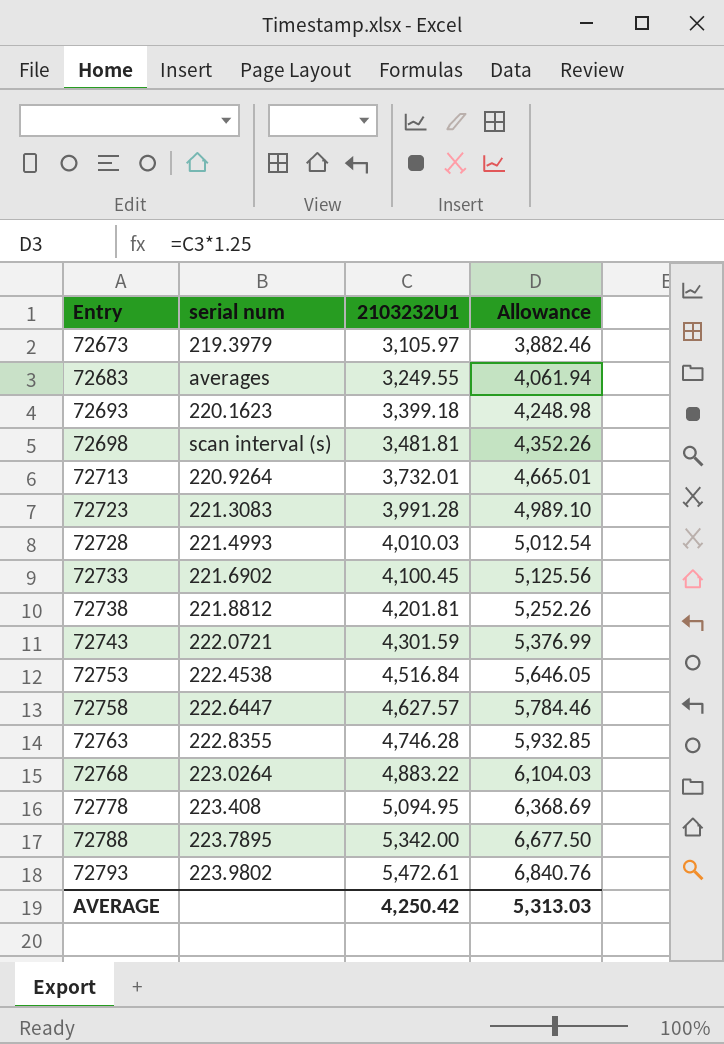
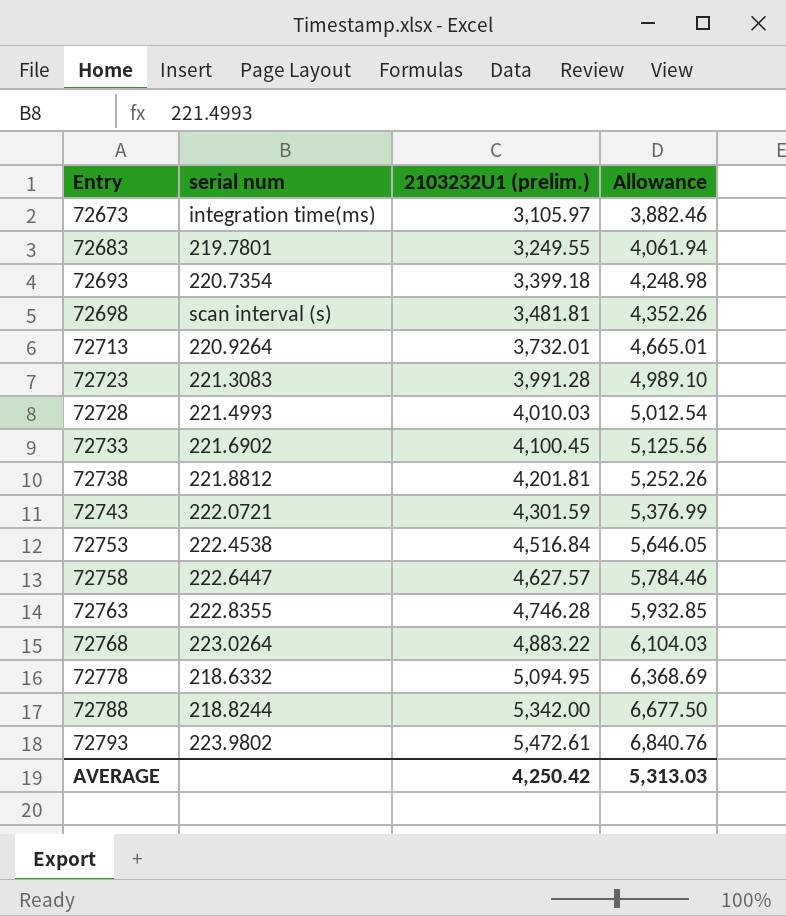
column name: 2103232U1 -> 2103232U1 (prelim.)
72673 | serial num: 219.3979 -> integration time(ms)
72683 | serial num: averages -> 219.7801
72693 | serial num: 220.1623 -> 220.7354
72778 | serial num: 223.408 -> 218.6332
72788 | serial num: 223.7895 -> 218.8244

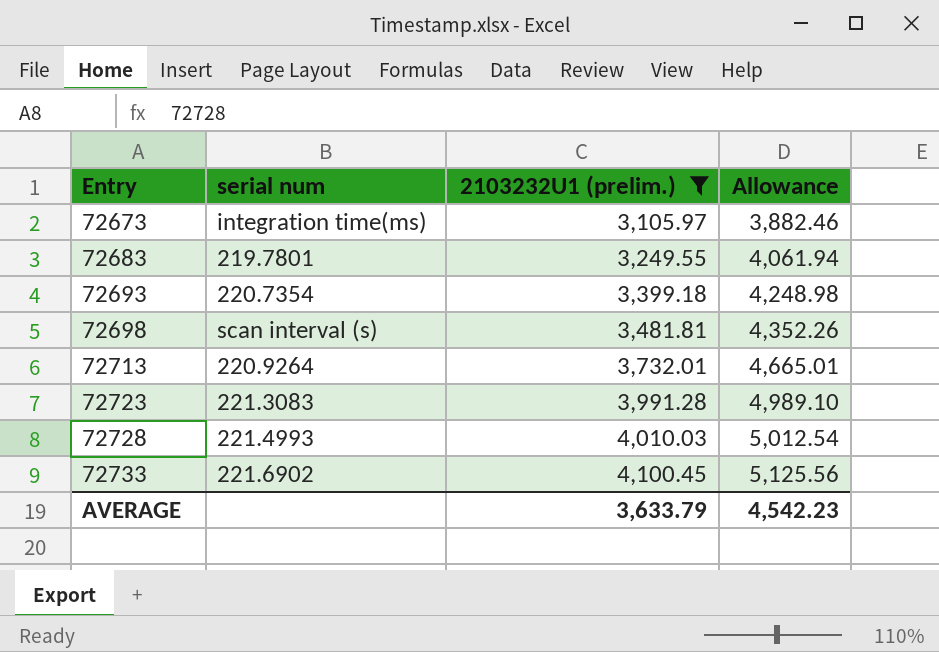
filter: none -> 2103232U1 (prelim.) <= 4,100.45
AVERAGE | 2103232U1 (prelim.): 4,250.42 -> 3,633.79
AVERAGE | Allowance: 5,313.03 -> 4,542.23

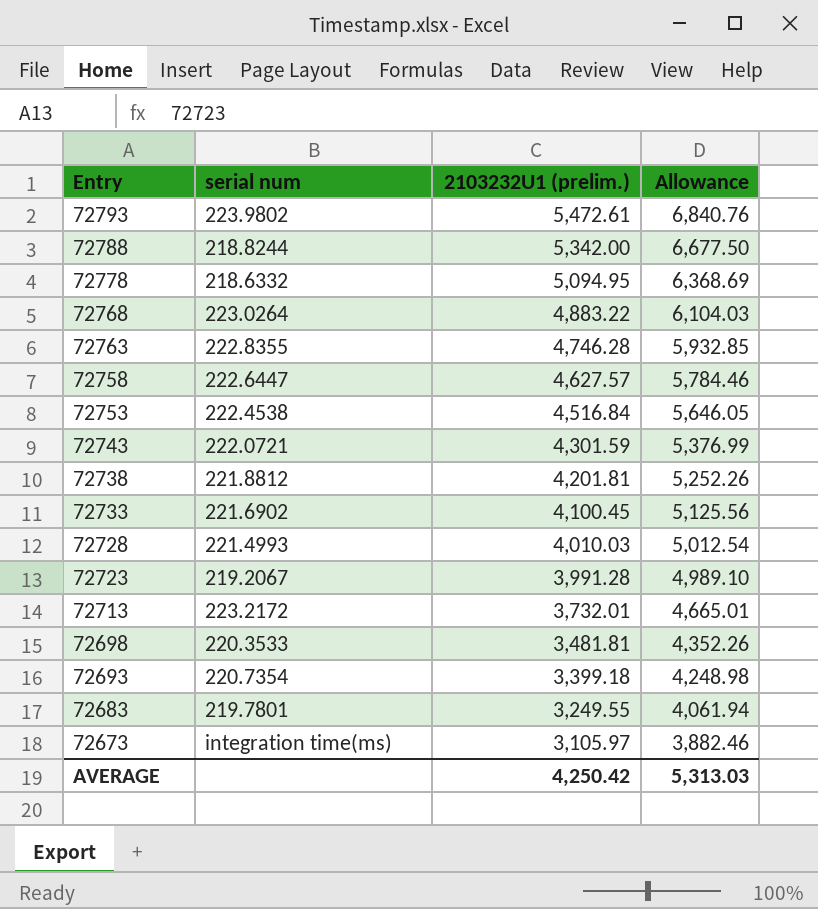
filter: 2103232U1 (prelim.) <= 4,100.45 -> none
row order: Entry ascending -> Entry descending
72723 | serial num: 221.3083 -> 219.2067
72713 | serial num: 220.9264 -> 223.2172
72698 | serial num: scan interval (s) -> 220.3533
AVERAGE | 2103232U1 (prelim.): 3,633.79 -> 4,250.42
AVERAGE | Allowance: 4,542.23 -> 5,313.03

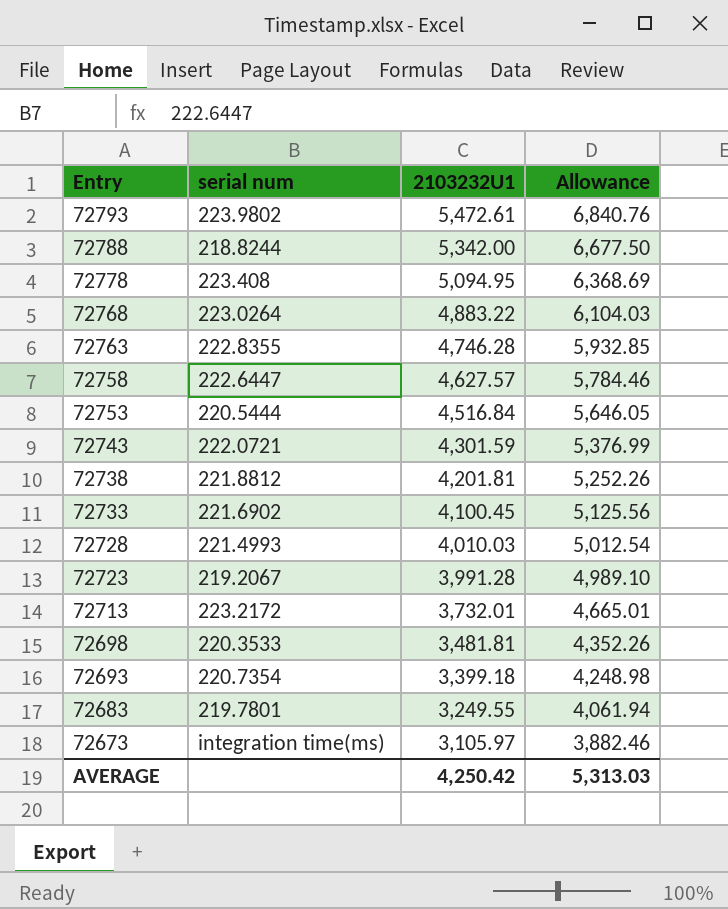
column name: 2103232U1 (prelim.) -> 2103232U1
72778 | serial num: 218.6332 -> 223.408
72753 | serial num: 222.4538 -> 220.5444

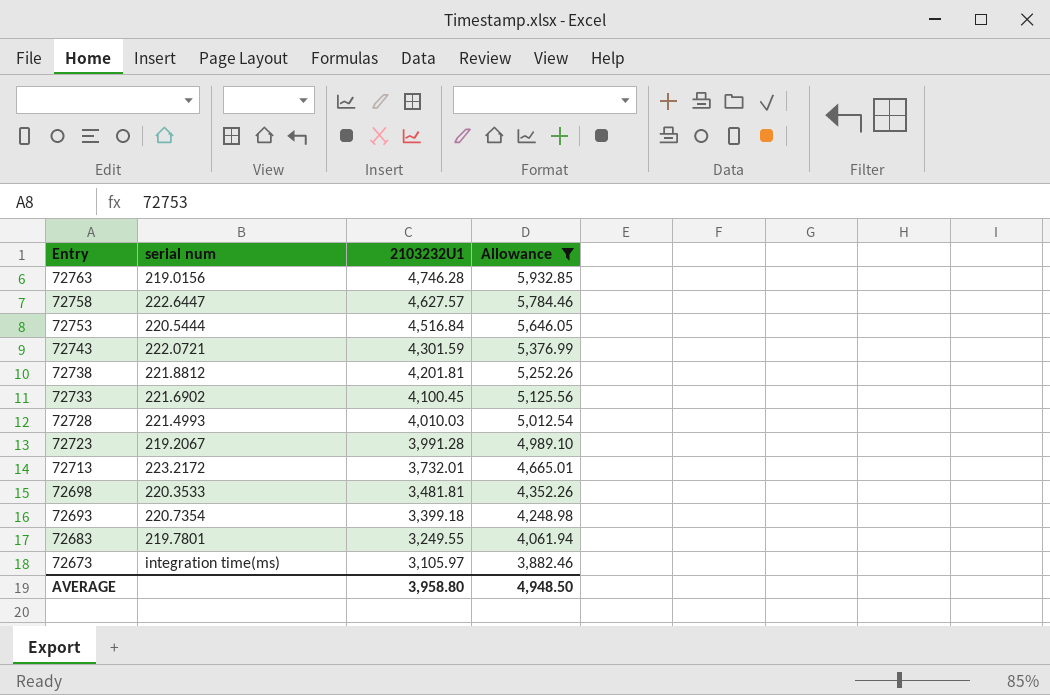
filter: none -> Allowance <= 5,932.85
72763 | serial num: 222.8355 -> 219.0156
AVERAGE | 2103232U1: 4,250.42 -> 3,958.80
AVERAGE | Allowance: 5,313.03 -> 4,948.50

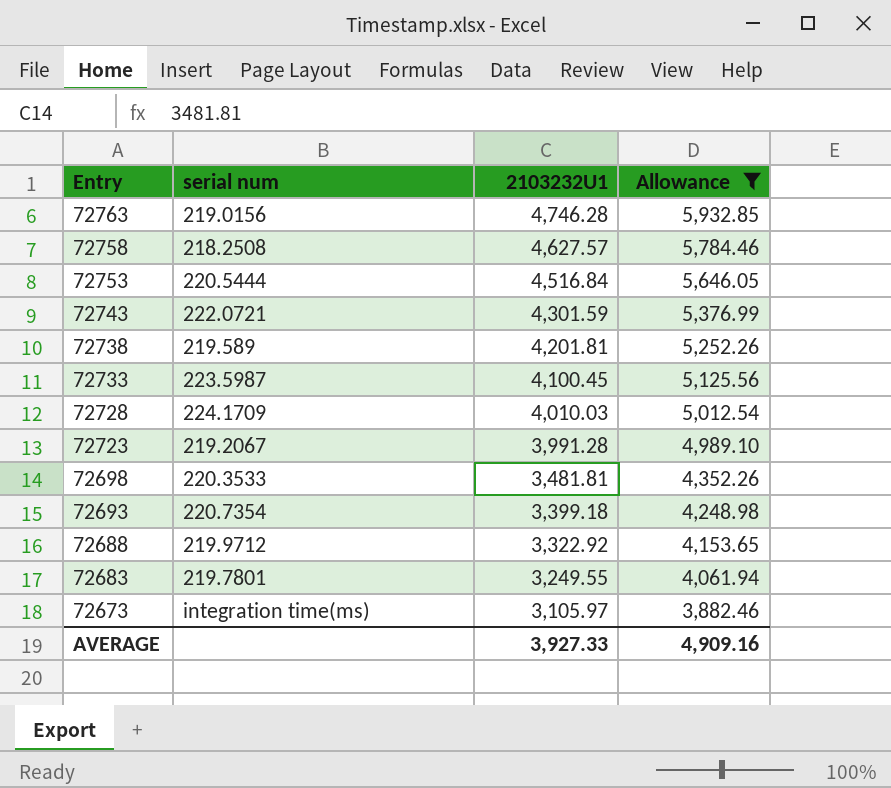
row 72713: 223.2172 | 3,732.01 | 4,665.01 -> none
72758 | serial num: 222.6447 -> 218.2508
72738 | serial num: 221.8812 -> 219.589
72733 | serial num: 221.6902 -> 223.5987
72728 | serial num: 221.4993 -> 224.1709
row 72688: none -> 219.9712 | 3,322.92 | 4,153.65
AVERAGE | 2103232U1: 3,958.80 -> 3,927.33
AVERAGE | Allowance: 4,948.50 -> 4,909.16

